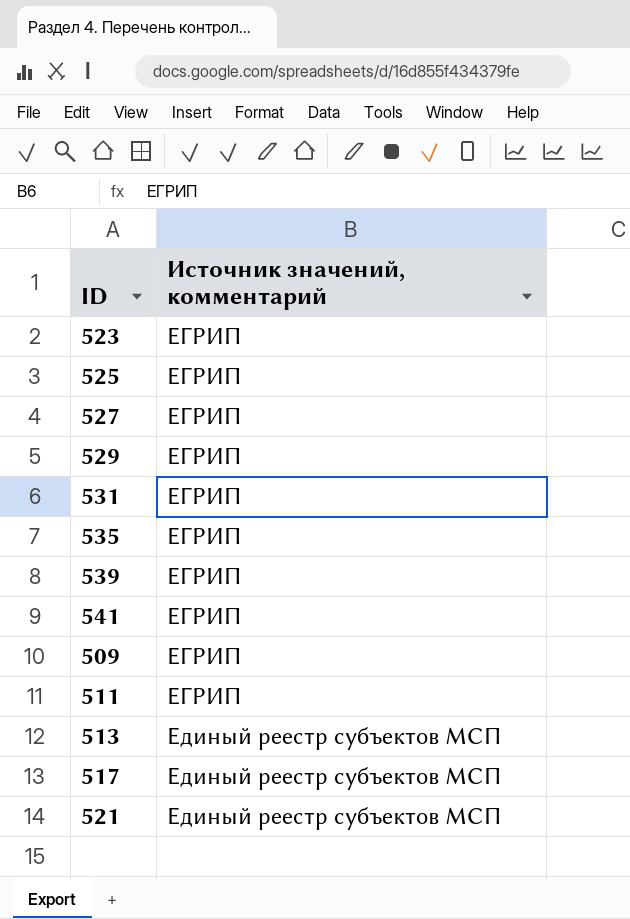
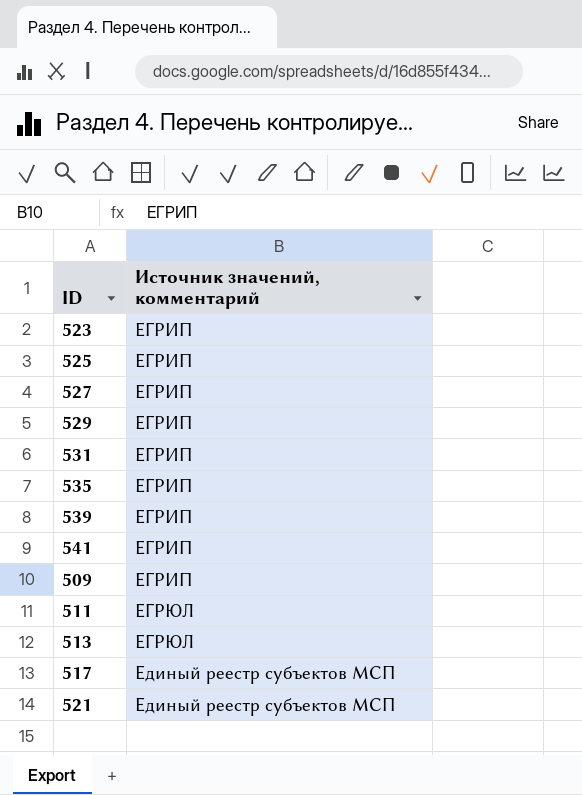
511 | Источник значений, комментарий: ЕГРИП -> ЕГРЮЛ
513 | Источник значений, комментарий: Единый реестр субъектов МСП -> ЕГРЮЛ

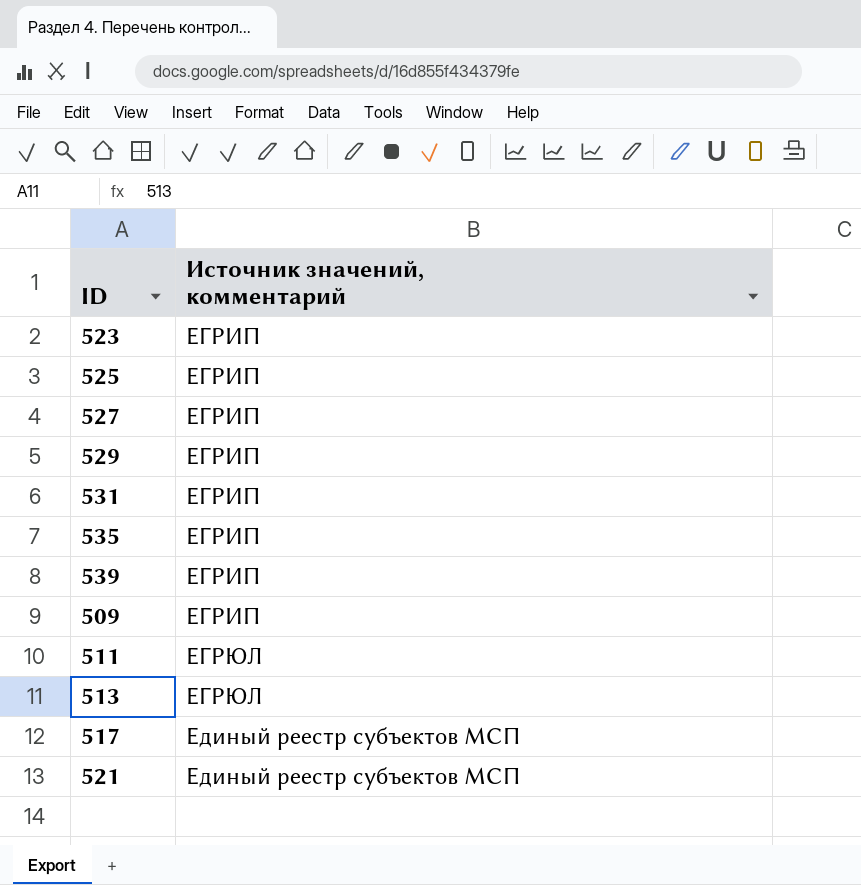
row 541: ЕГРИП -> none

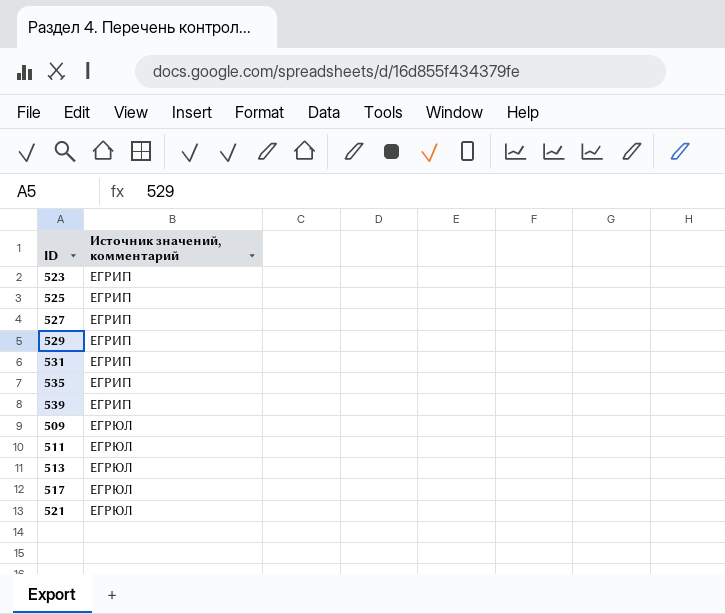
509 | Источник значений, комментарий: ЕГРИП -> ЕГРЮЛ
517 | Источник значений, комментарий: Единый реестр субъектов МСП -> ЕГРЮЛ
521 | Источник значений, комментарий: Единый реестр субъектов МСП -> ЕГРЮЛ

